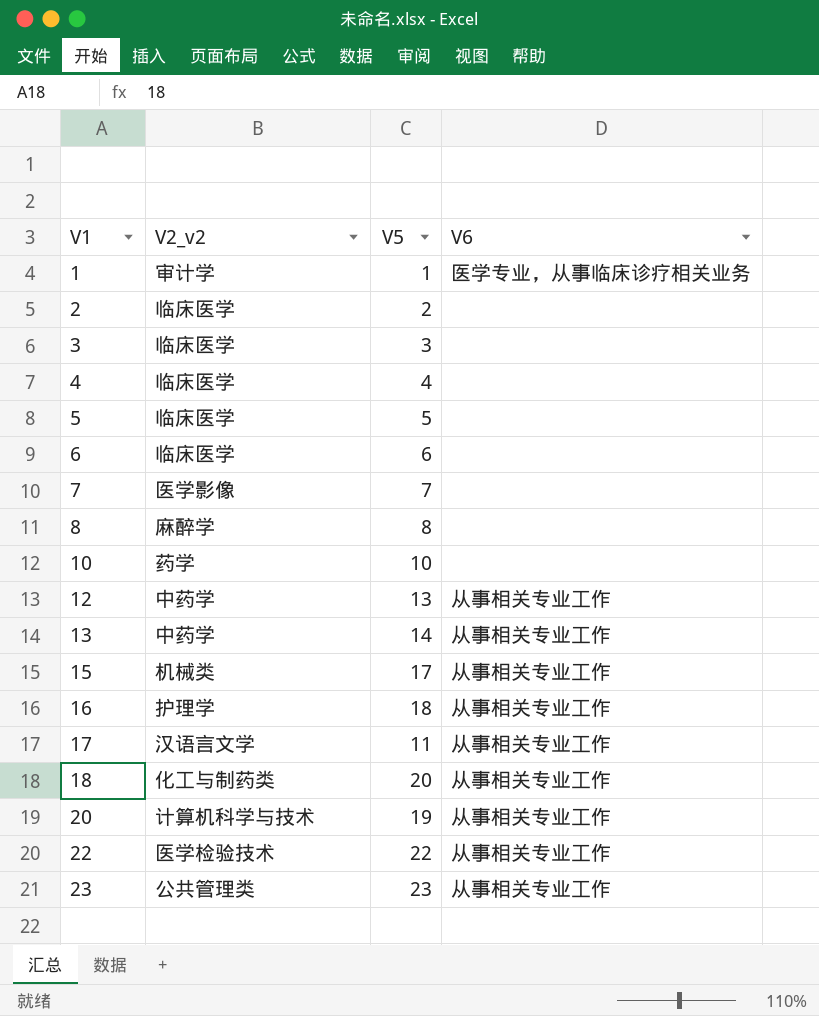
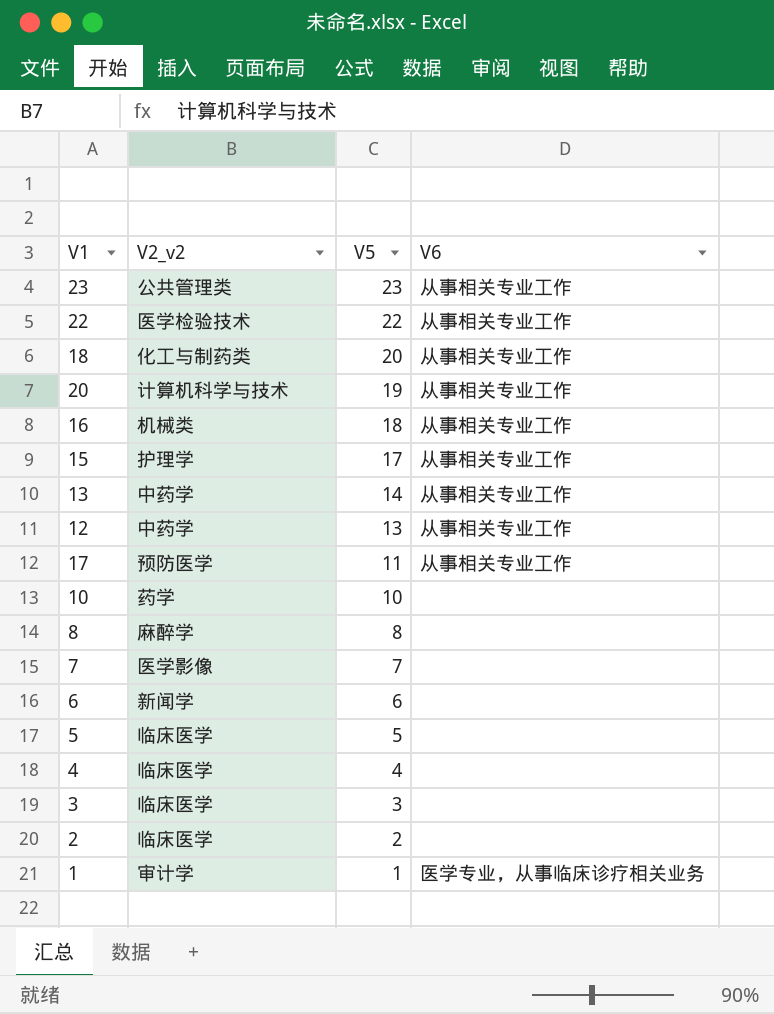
row order: V1 ascending -> V5 descending
16 | V2_v2: 护理学 -> 机械类
15 | V2_v2: 机械类 -> 护理学
17 | V2_v2: 汉语言文学 -> 预防医学
6 | V2_v2: 临床医学 -> 新闻学

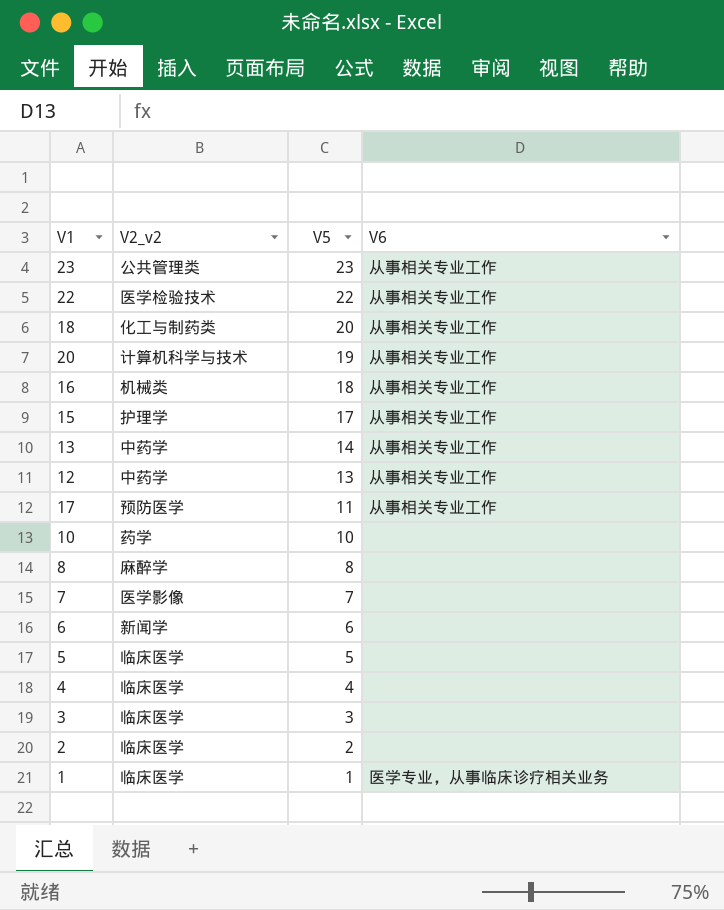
1 | V2_v2: 审计学 -> 临床医学

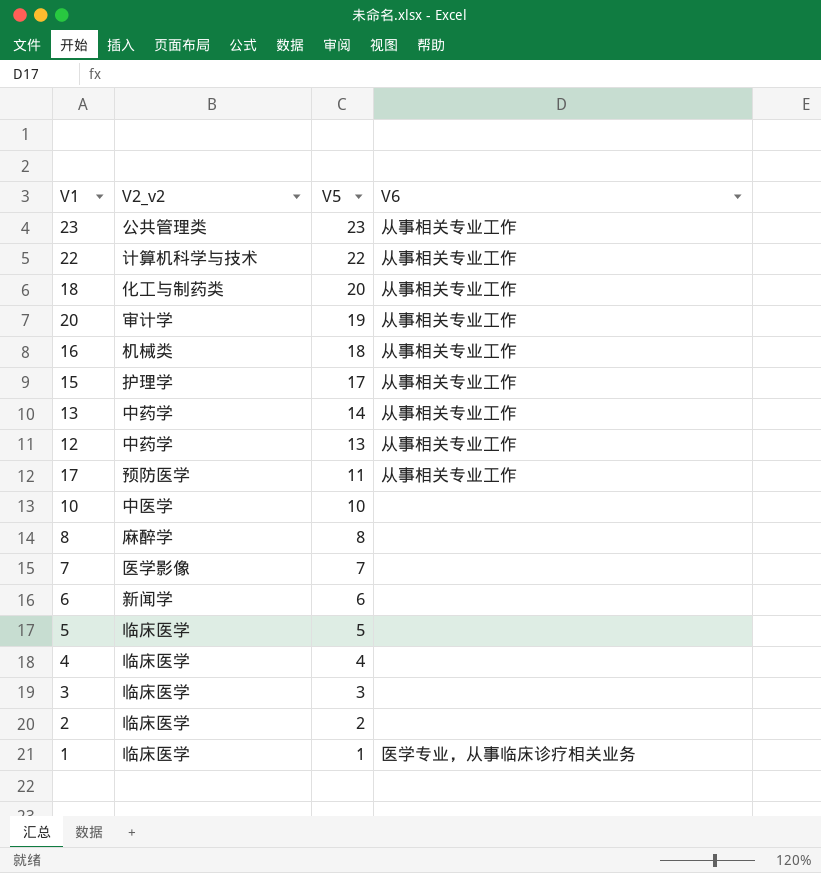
22 | V2_v2: 医学检验技术 -> 计算机科学与技术
20 | V2_v2: 计算机科学与技术 -> 审计学
10 | V2_v2: 药学 -> 中医学

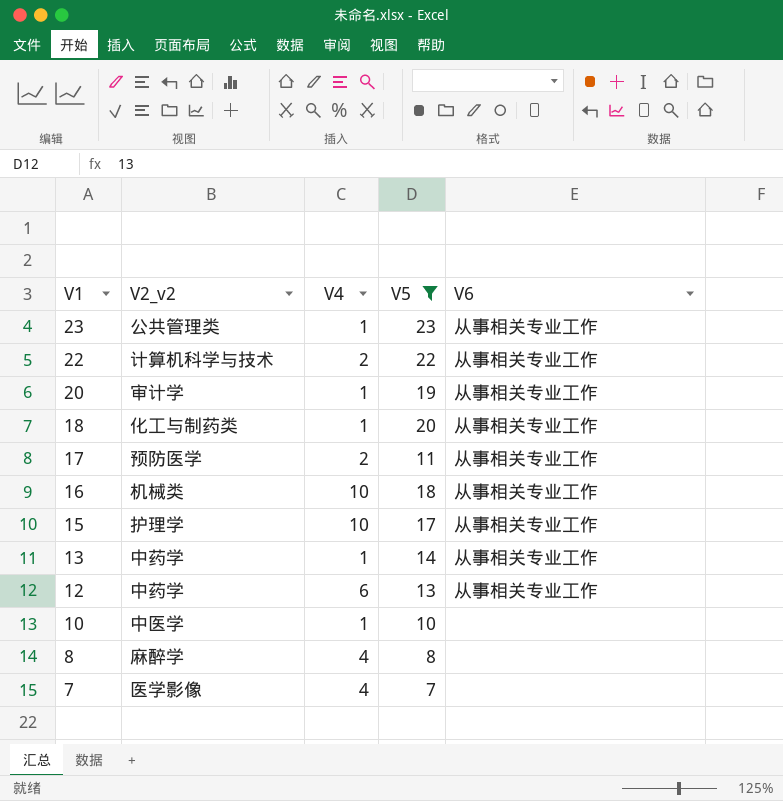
filter: none -> V5 >= 7
row order: V5 descending -> V1 descending
column V4 | position: none -> 3

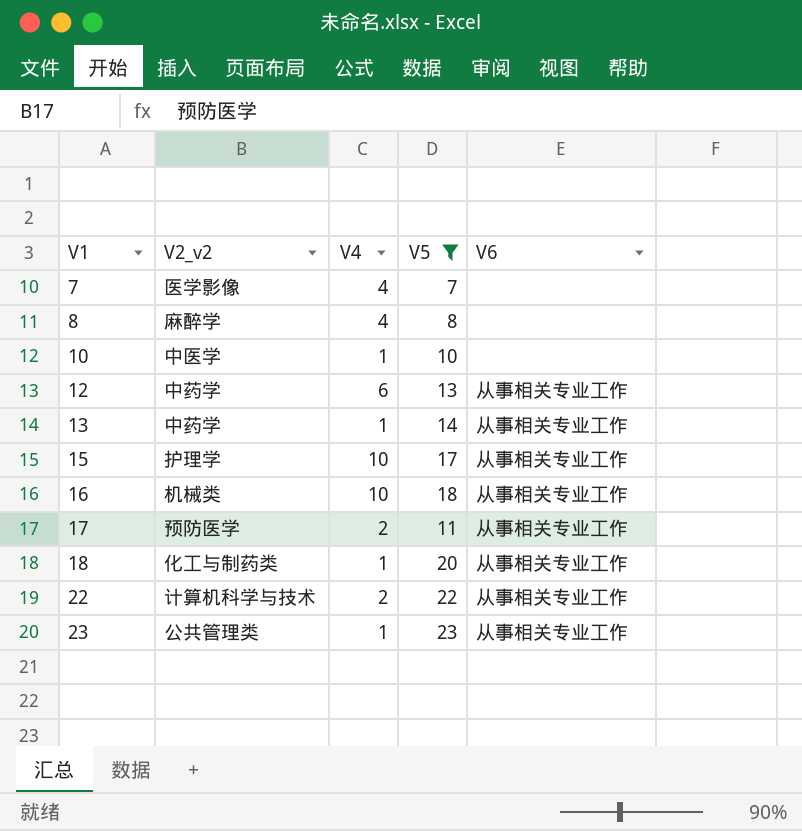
row order: V1 descending -> V1 ascending
row 20: 审计学 | 1 | 19 | 从事相关专业工作 -> none

